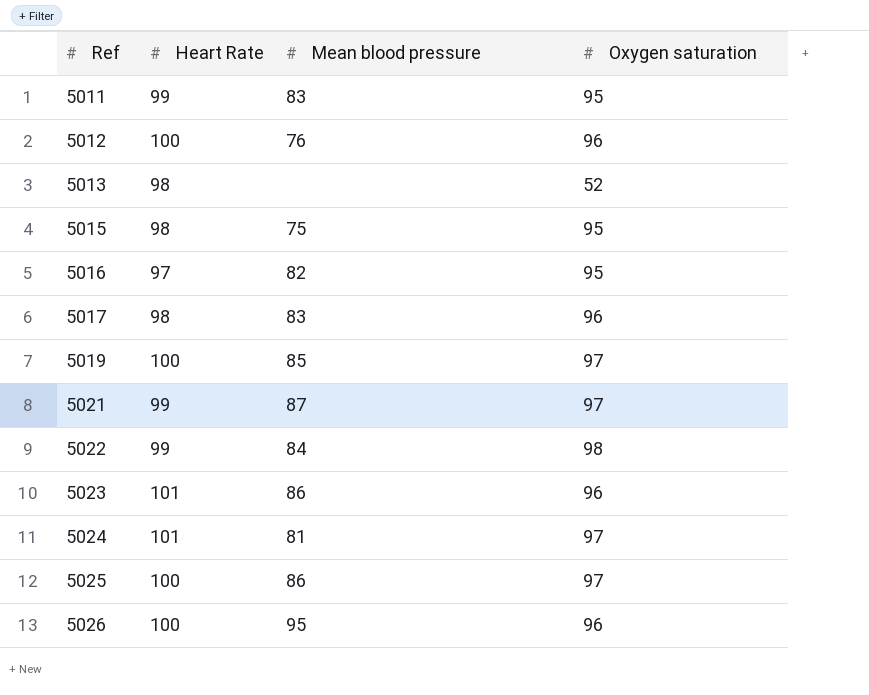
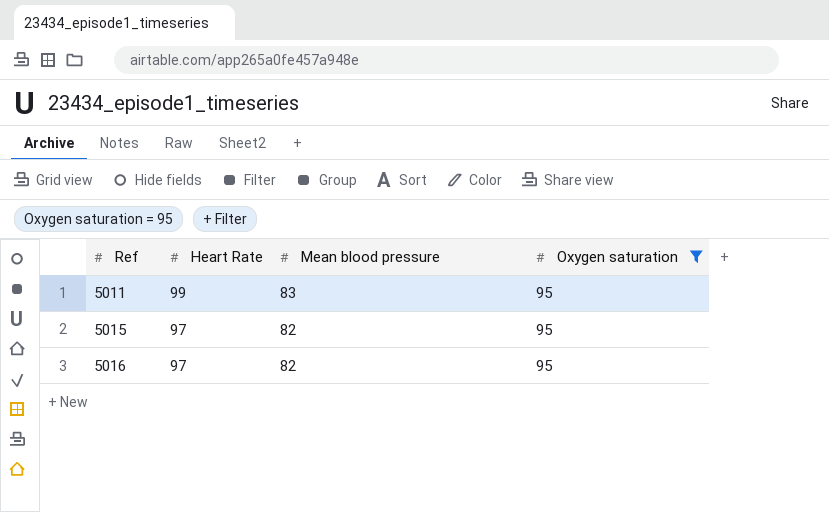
filter: none -> Oxygen saturation = 95
5015 | Heart Rate: 98 -> 97
5015 | Mean blood pressure: 75 -> 82

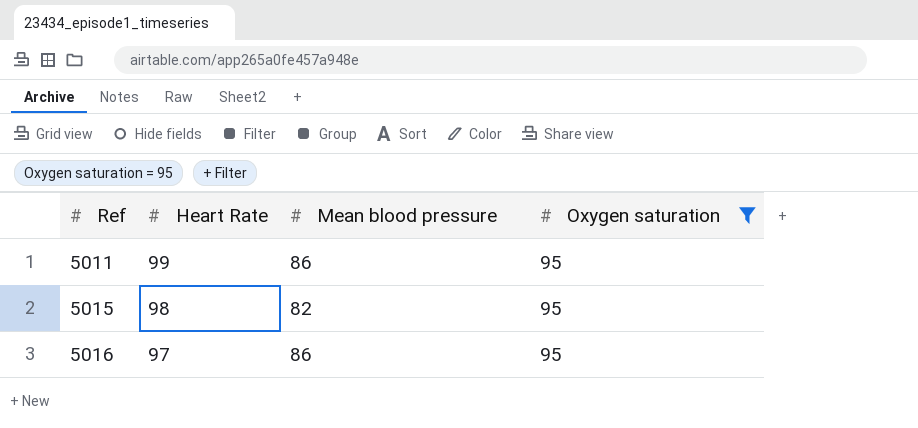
5011 | Mean blood pressure: 83 -> 86
5015 | Heart Rate: 97 -> 98
5016 | Mean blood pressure: 82 -> 86

